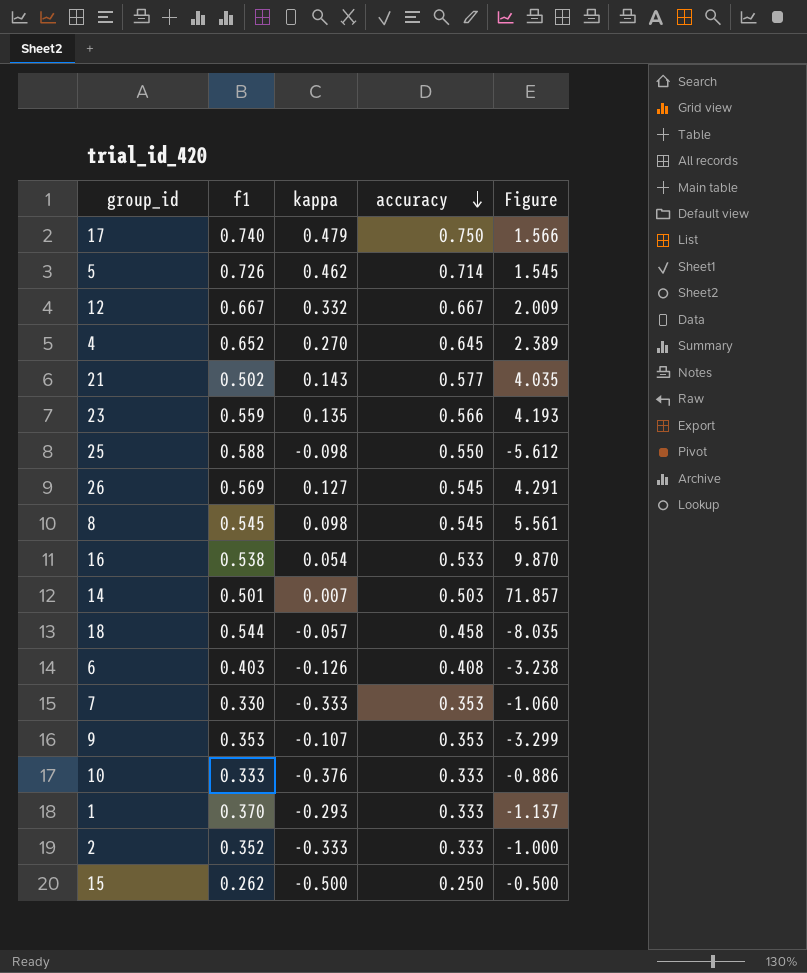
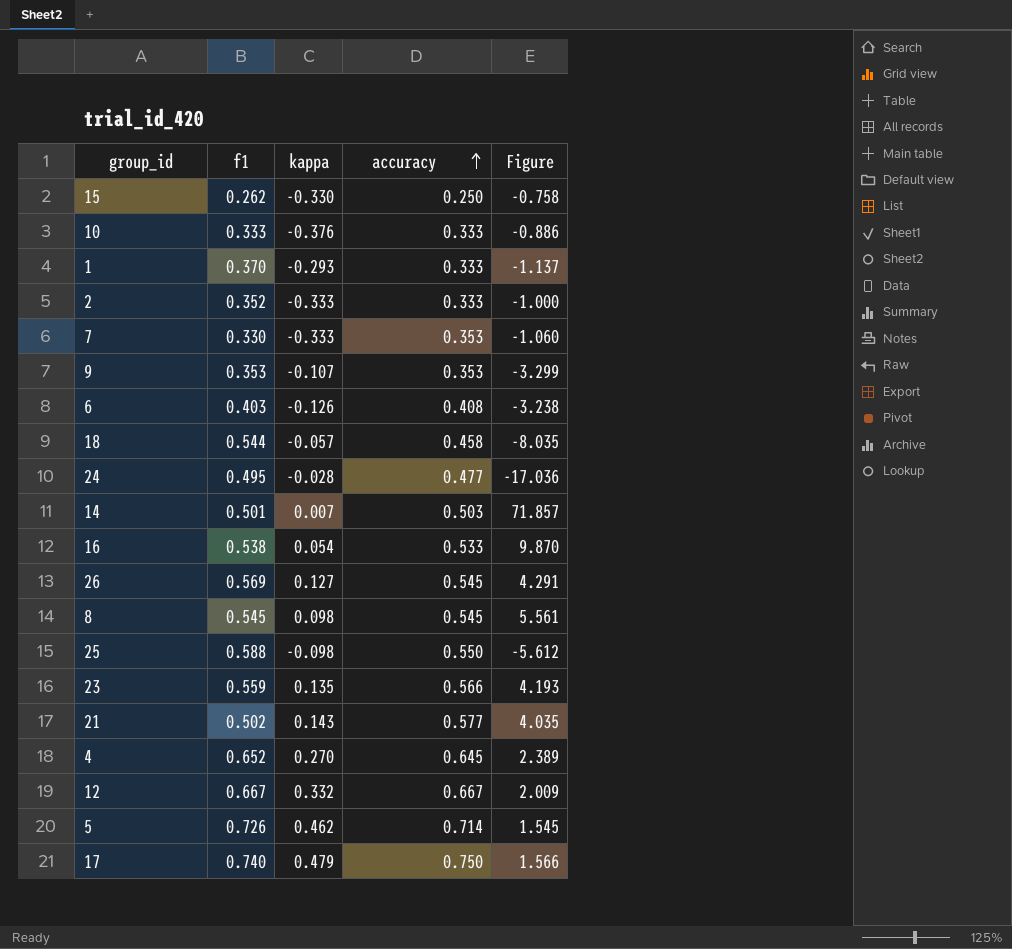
row order: accuracy descending -> accuracy ascending
15 | kappa: -0.500 -> -0.330
15 | Figure: -0.500 -> -0.758
row 24: none -> 0.495 | -0.028 | 0.477 | -17.036

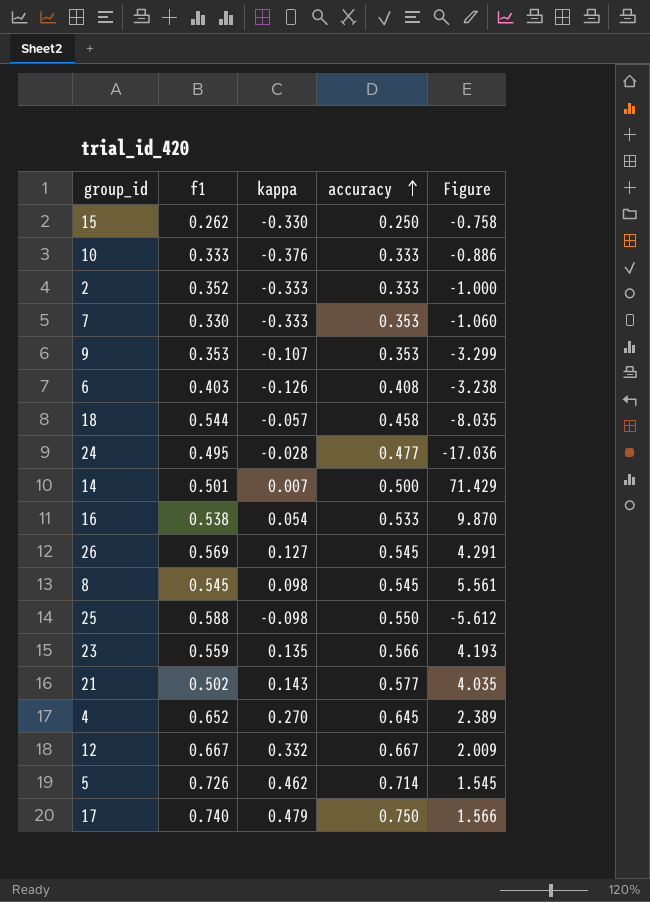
row 1: 0.370 | -0.293 | 0.333 | -1.137 -> none
14 | accuracy: 0.503 -> 0.500
14 | Figure: 71.857 -> 71.429

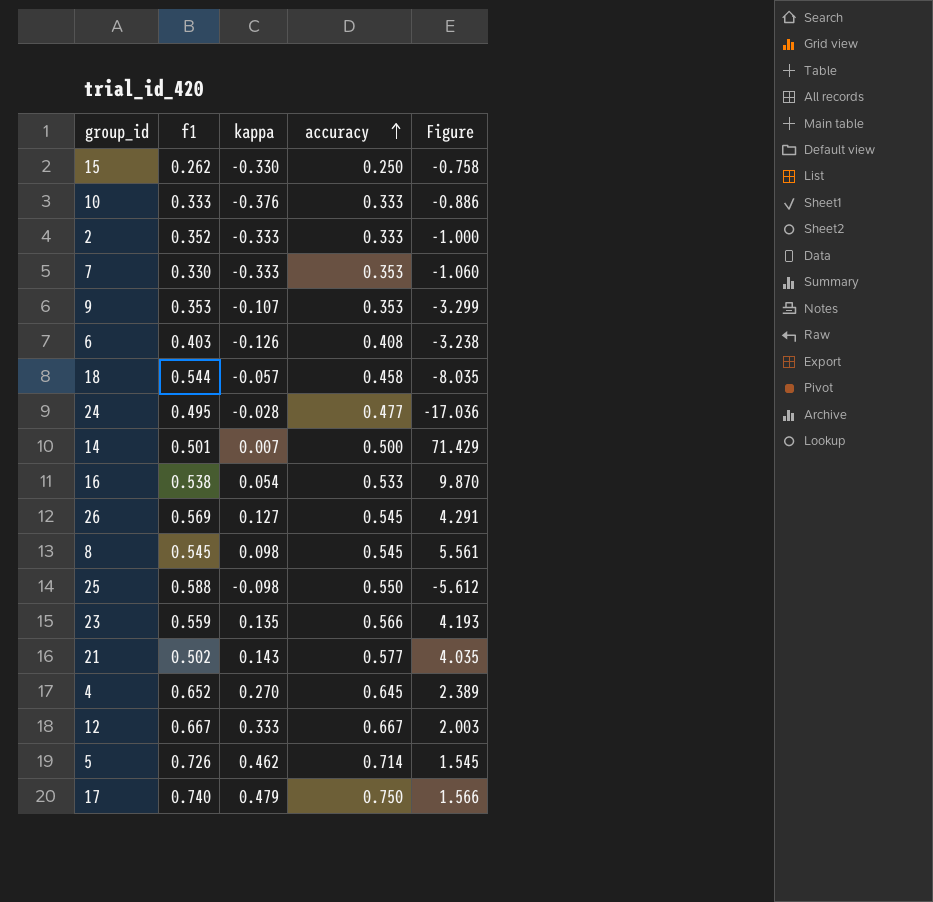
12 | kappa: 0.332 -> 0.333
12 | Figure: 2.009 -> 2.003

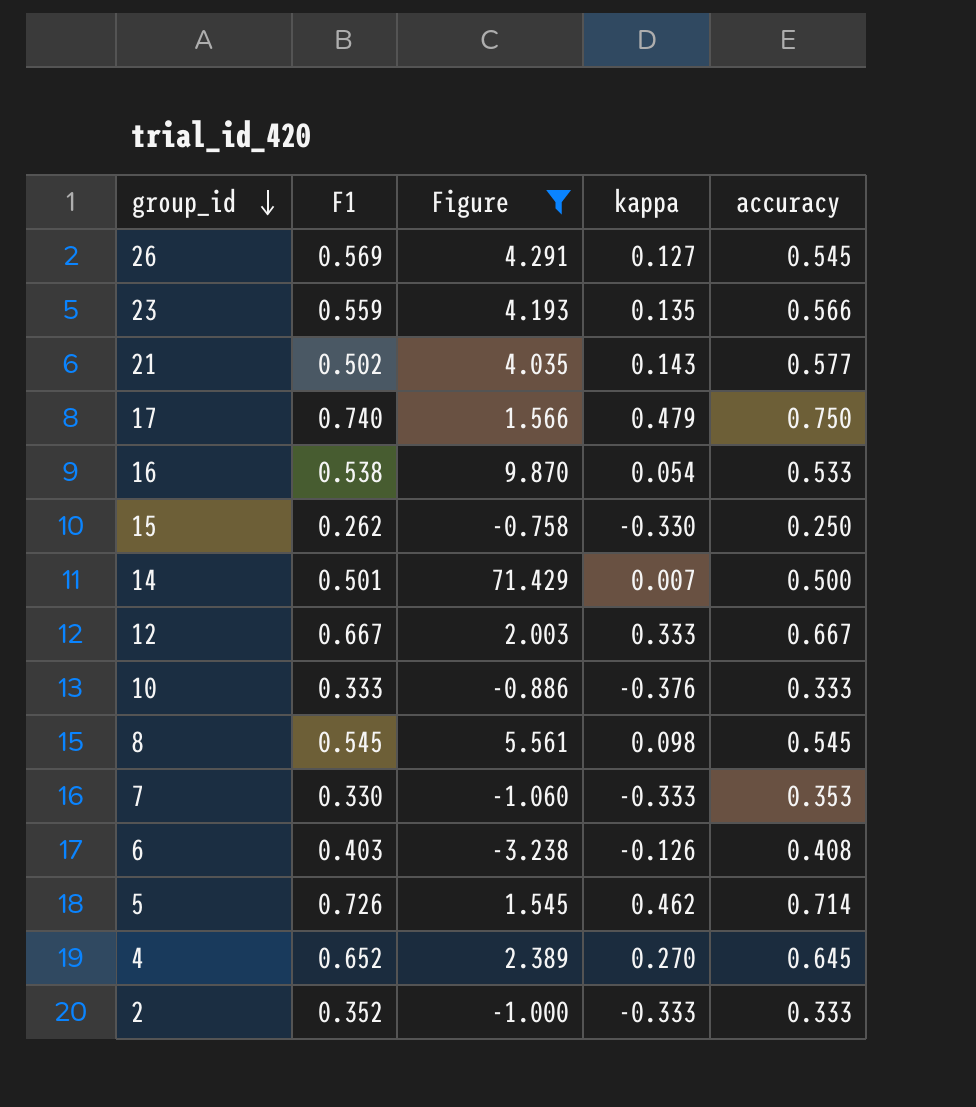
filter: none -> Figure >= -3.238
row order: accuracy ascending -> group_id descending
column name: f1 -> F1
column Figure | position: 5 -> 3

